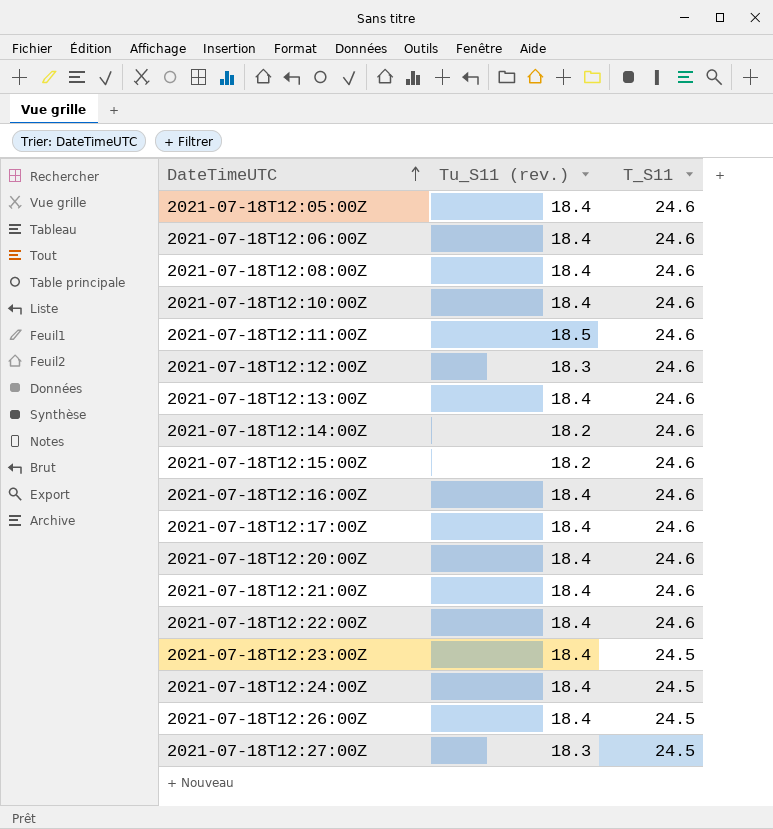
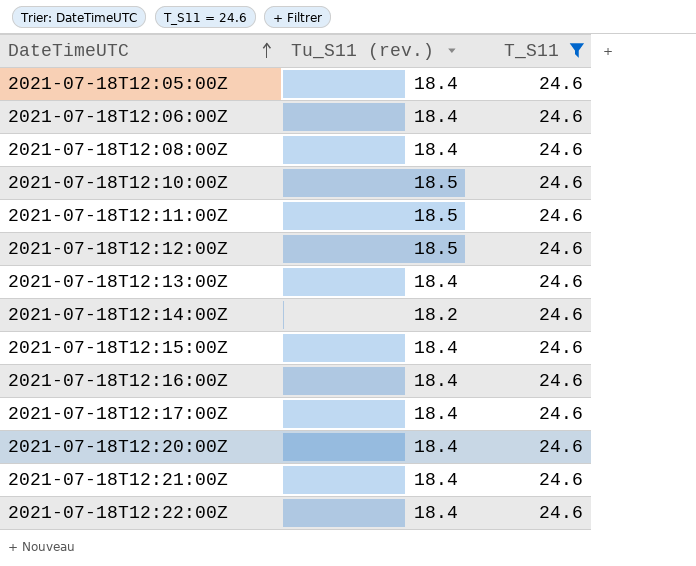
filter: none -> T_S11 = 24.6
2021-07-18T12:10:00Z | Tu_S11 (rev.): 18.4 -> 18.5
2021-07-18T12:12:00Z | Tu_S11 (rev.): 18.3 -> 18.5
2021-07-18T12:15:00Z | Tu_S11 (rev.): 18.2 -> 18.4

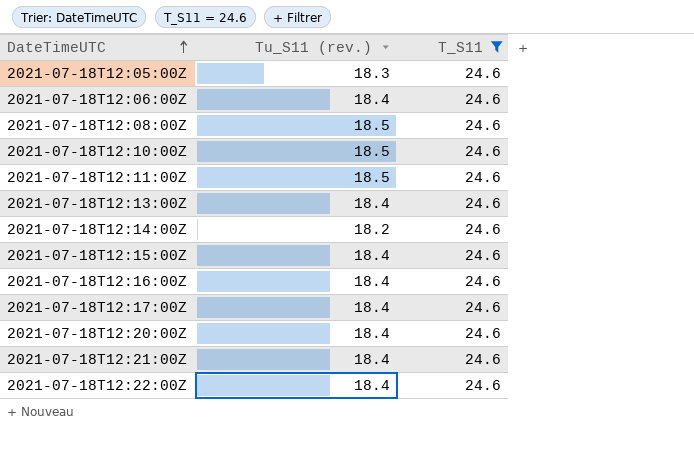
row 2021-07-18T12:12:00Z: 18.5 | 24.6 -> none
2021-07-18T12:05:00Z | Tu_S11 (rev.): 18.4 -> 18.3
2021-07-18T12:08:00Z | Tu_S11 (rev.): 18.4 -> 18.5

